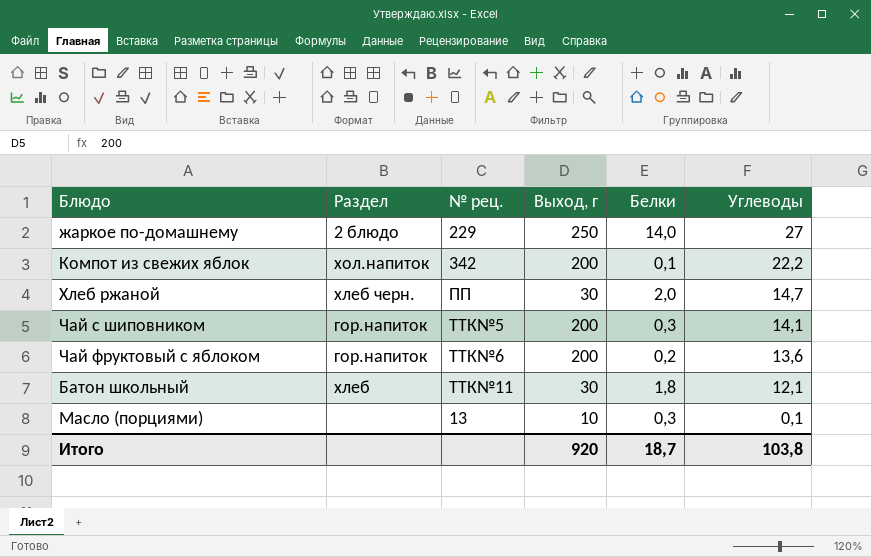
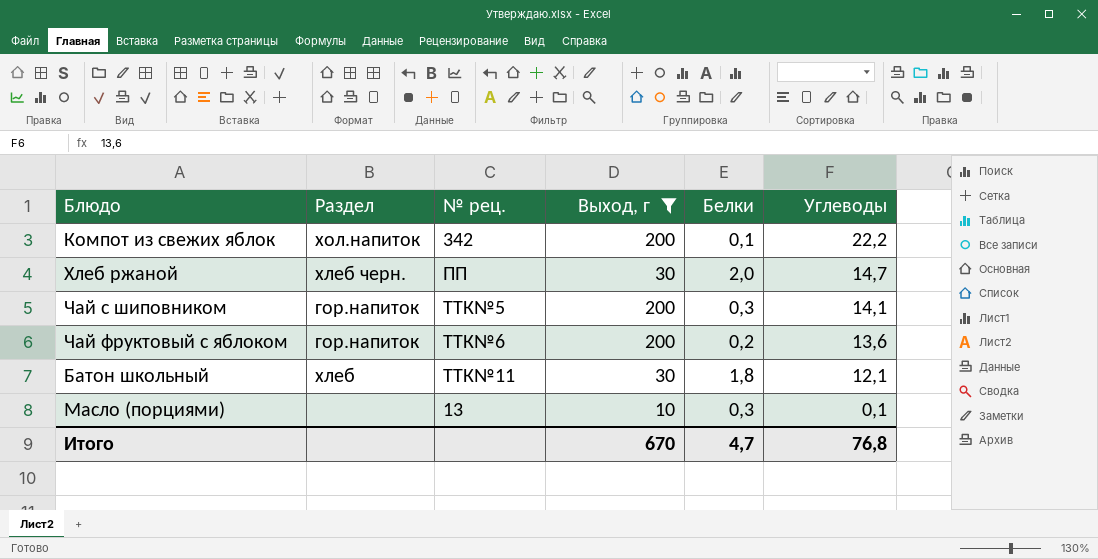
filter: none -> Выход, г != 250
Итого | Выход, г: 920 -> 670
Итого | Белки: 18,7 -> 4,7
Итого | Углеводы: 103,8 -> 76,8

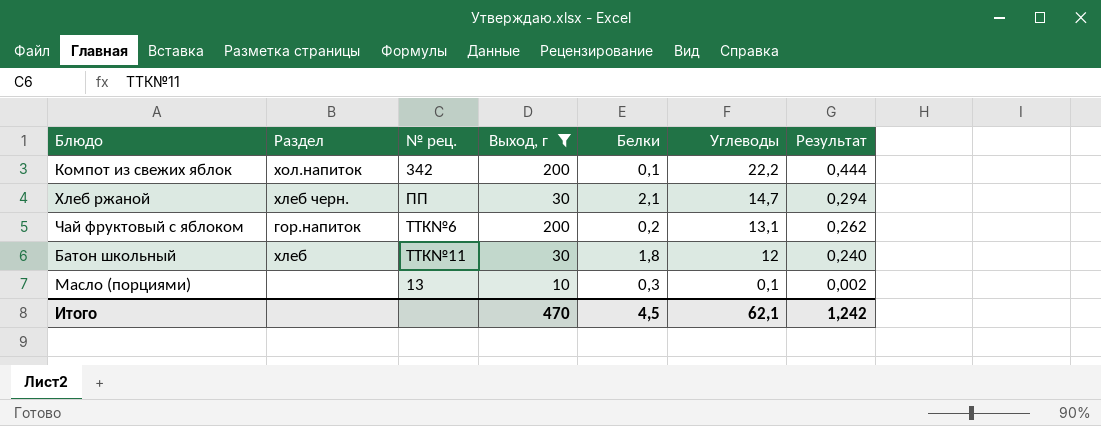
column Результат | formula: none -> [Углеводы] * 0,02
row Чай с шиповником: гор.напиток | ТТК№5 | 200 | 0,3 | 14,1 -> none
Хлеб ржаной | Белки: 2,0 -> 2,1
Чай фруктовый с яблоком | Углеводы: 13,6 -> 13,1
Батон школьный | Углеводы: 12,1 -> 12
Итого | Выход, г: 670 -> 470
Итого | Белки: 4,7 -> 4,5
Итого | Углеводы: 76,8 -> 62,1

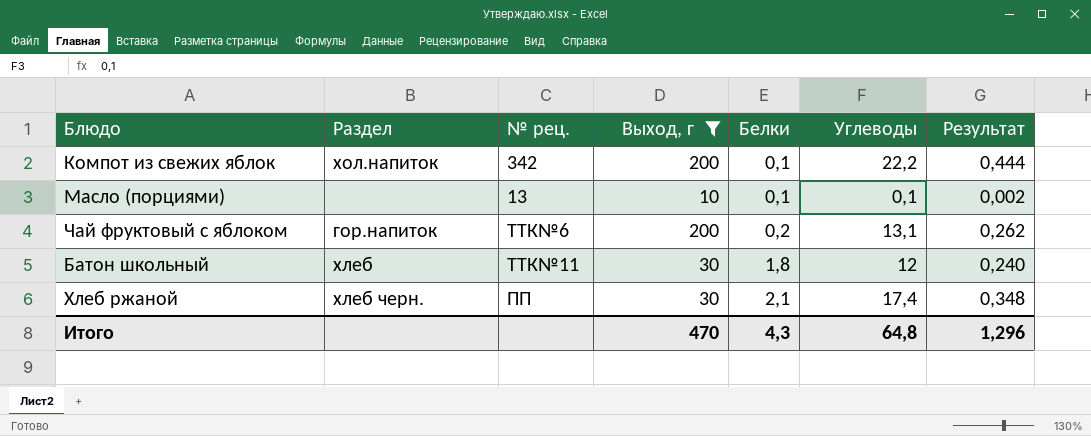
row order: Углеводы descending -> Белки ascending
Масло (порциями) | Белки: 0,3 -> 0,1
Хлеб ржаной | Углеводы: 14,7 -> 17,4
Хлеб ржаной | Результат: 0,294 -> 0,348
Итого | Белки: 4,5 -> 4,3
Итого | Углеводы: 62,1 -> 64,8
Итого | Результат: 1,242 -> 1,296

